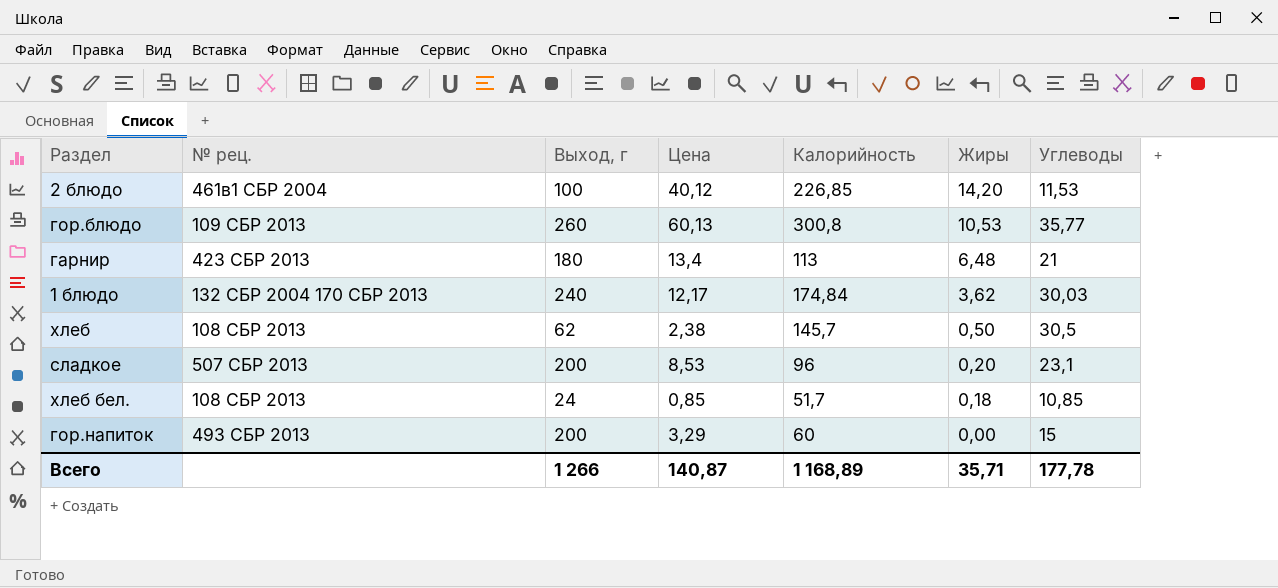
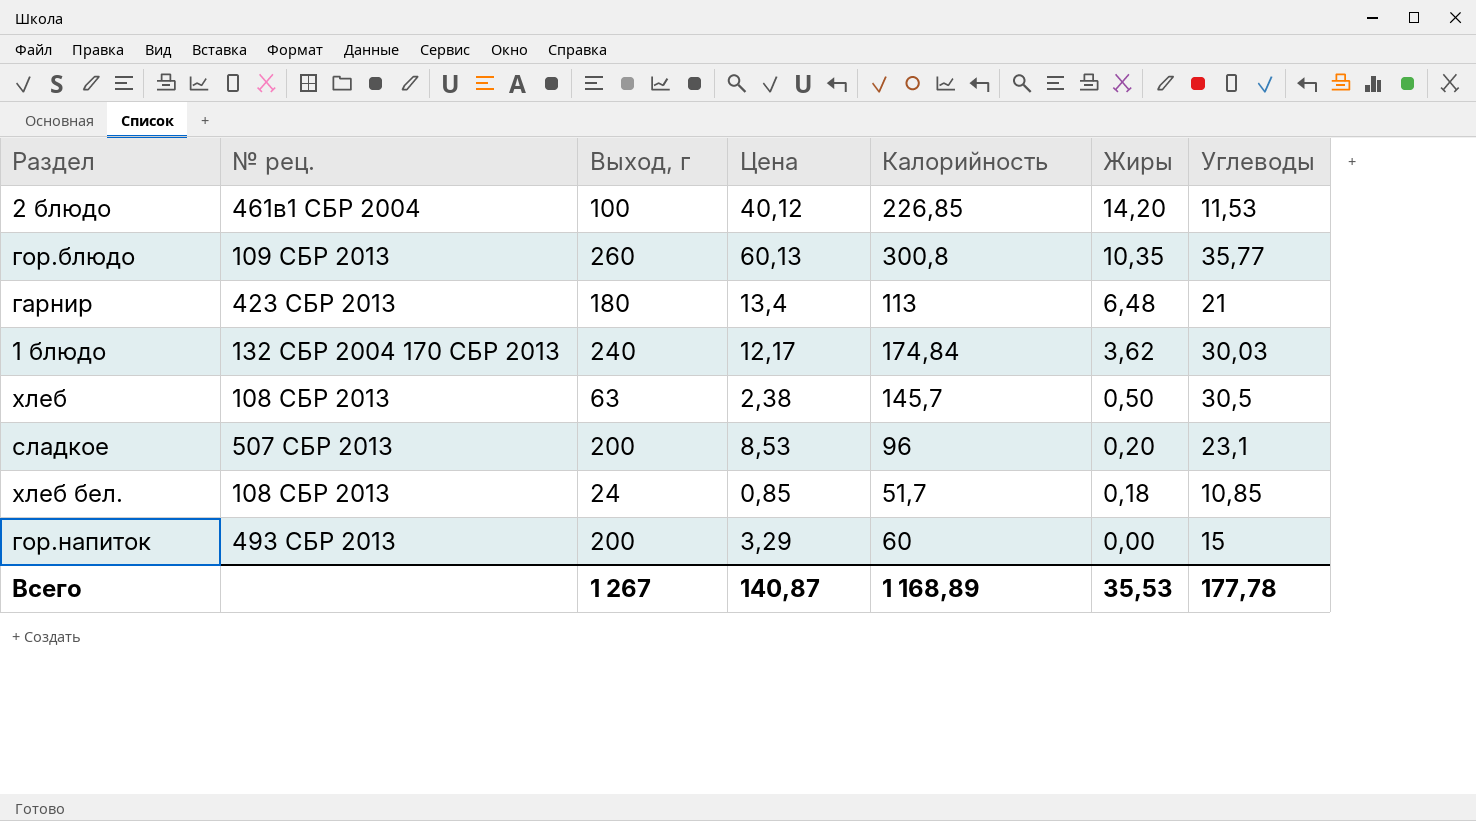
гор.блюдо | Жиры: 10,53 -> 10,35
хлеб | Выход, г: 62 -> 63
Всего | Выход, г: 1 266 -> 1 267
Всего | Жиры: 35,71 -> 35,53

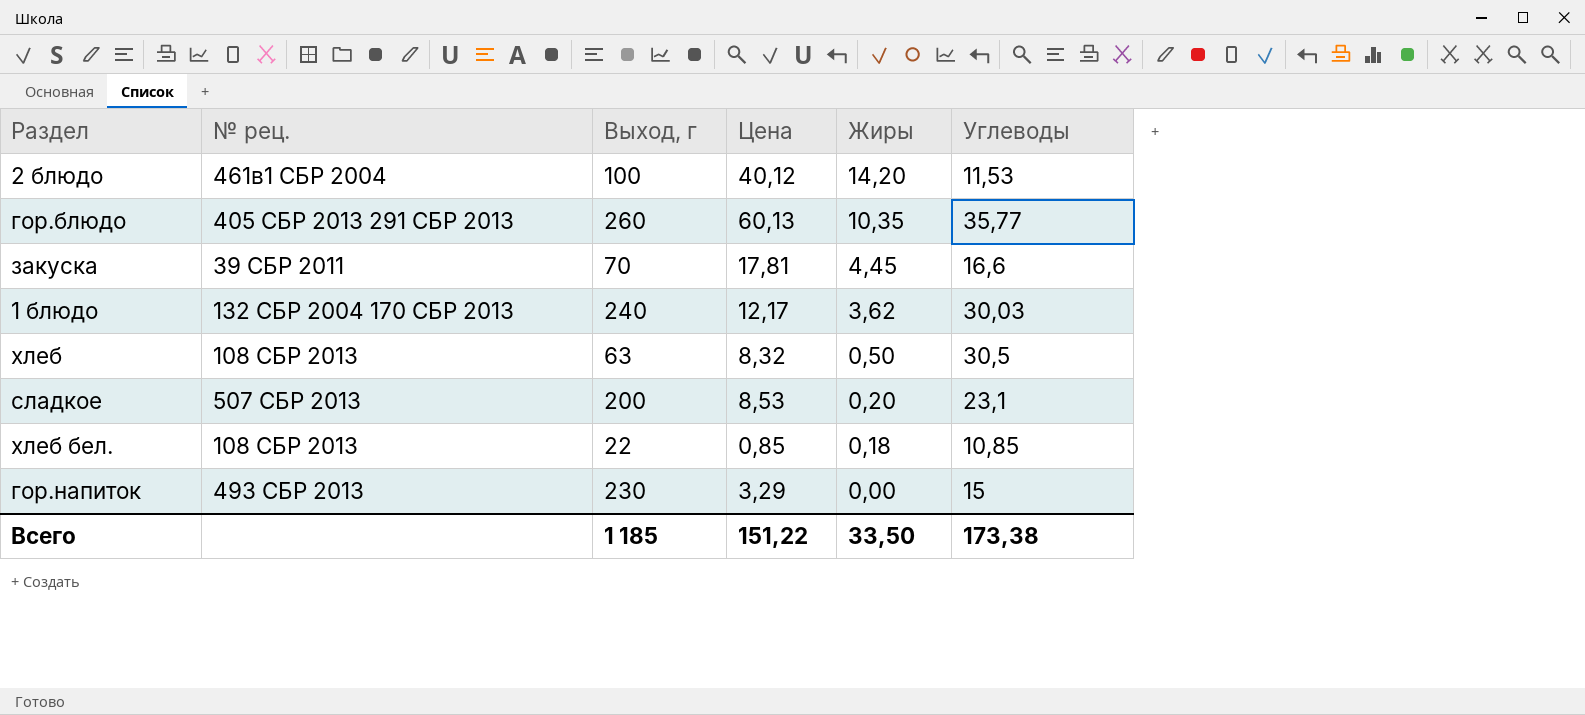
column Калорийность | position: 5 -> none
row гарнир: 423 СБР 2013 | 180 | 13,4 | 113 | 6,48 | 21 -> none
гор.блюдо | № рец.: 109 СБР 2013 -> 405 СБР 2013 291 СБР 2013
row закуска: none -> 39 СБР 2011 | 70 | 17,81 | 4,45 | 16,6
хлеб | Цена: 2,38 -> 8,32
хлеб бел. | Выход, г: 24 -> 22
гор.напиток | Выход, г: 200 -> 230
Всего | Выход, г: 1 267 -> 1 185
Всего | Цена: 140,87 -> 151,22
Всего | Жиры: 35,53 -> 33,50
Всего | Углеводы: 177,78 -> 173,38

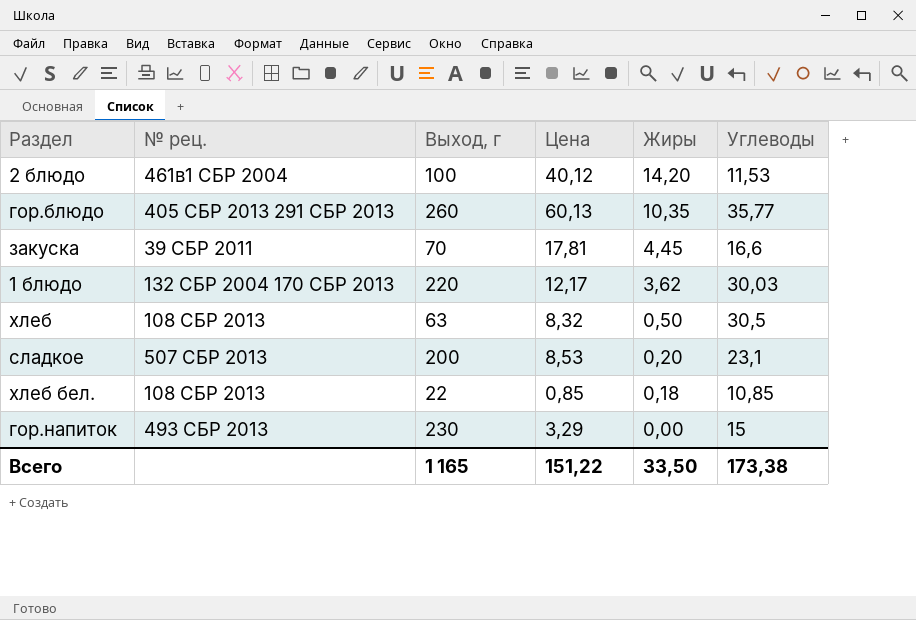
1 блюдо | Выход, г: 240 -> 220
Всего | Выход, г: 1 185 -> 1 165

